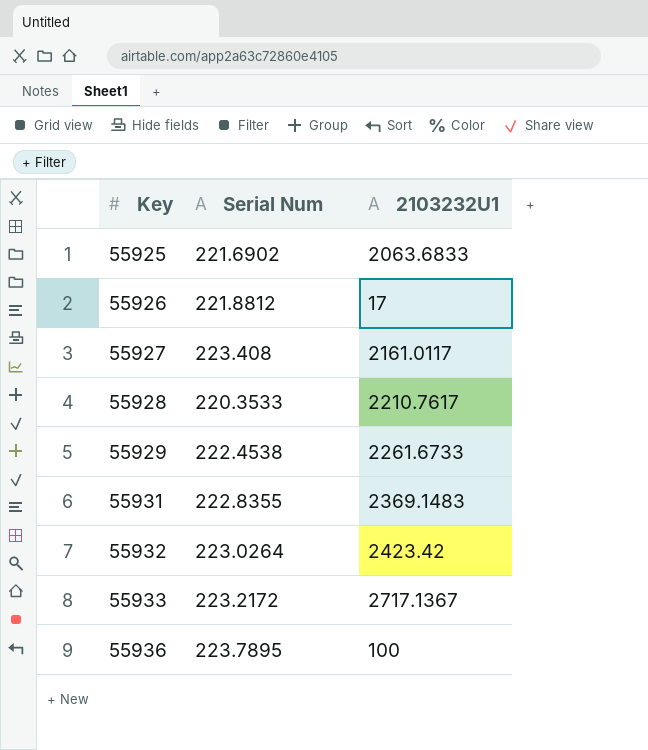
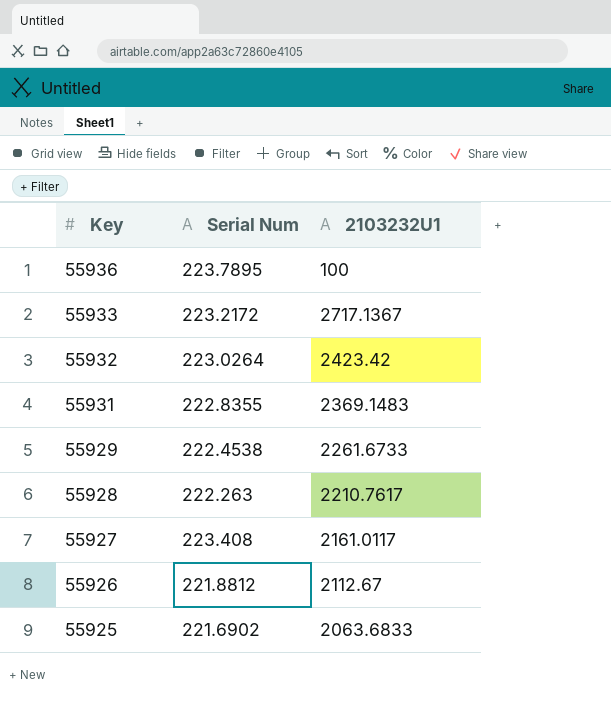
row order: Key ascending -> Key descending
55928 | Serial Num: 220.3533 -> 222.263
55926 | 2103232U1: 17 -> 2112.67

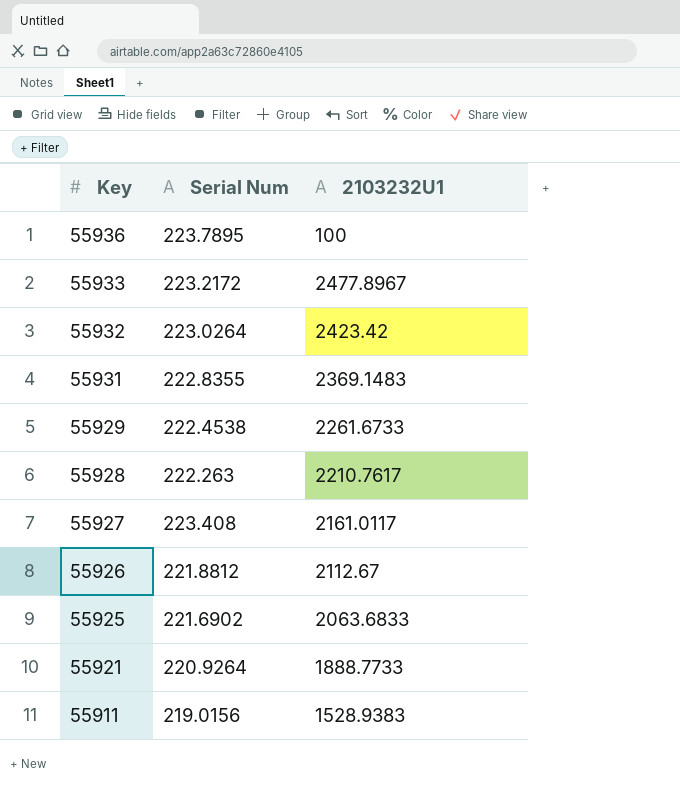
55933 | 2103232U1: 2717.1367 -> 2477.8967
row 55921: none -> 220.9264 | 1888.7733
row 55911: none -> 219.0156 | 1528.9383

